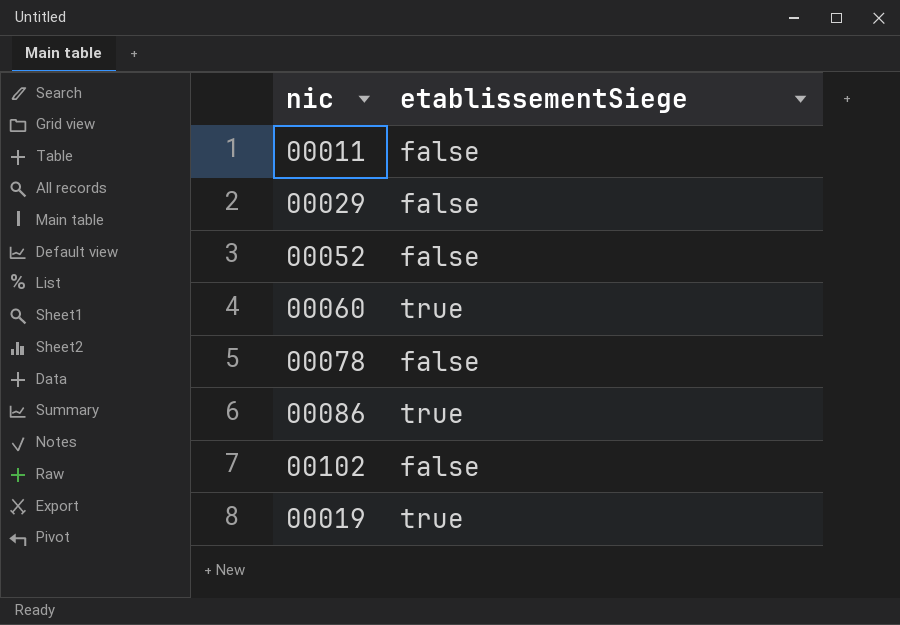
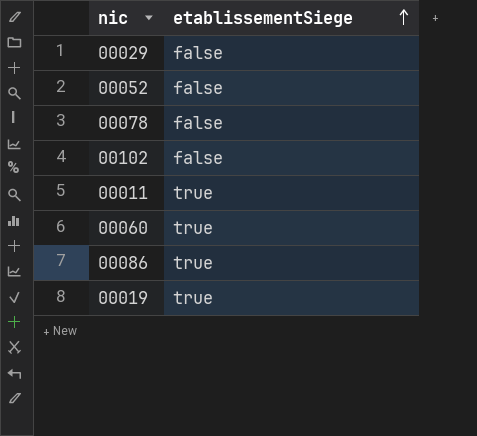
row order: none -> etablissementSiege ascending
00011 | etablissementSiege: false -> true

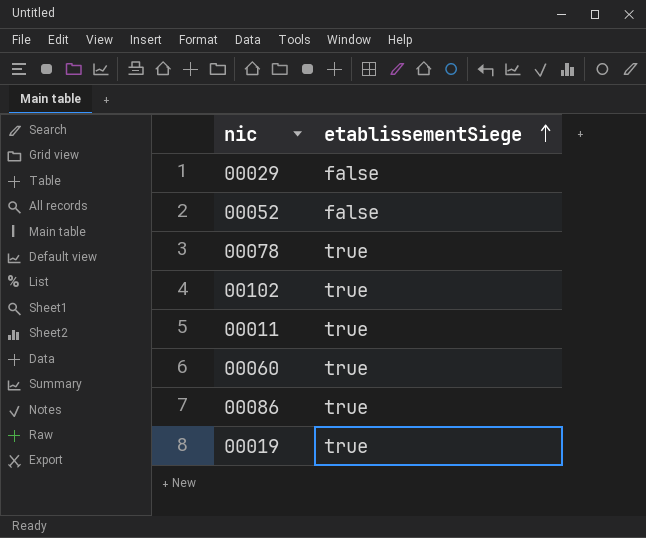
00078 | etablissementSiege: false -> true
00102 | etablissementSiege: false -> true

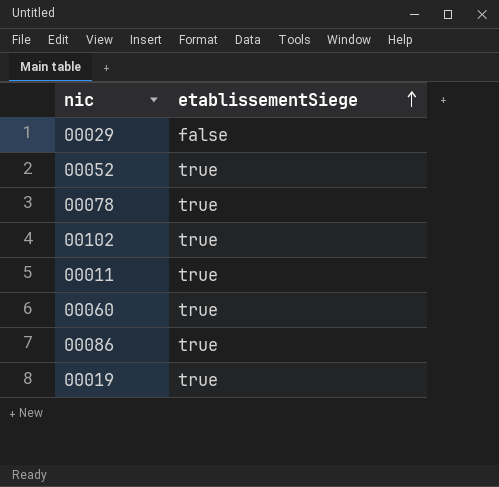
00052 | etablissementSiege: false -> true

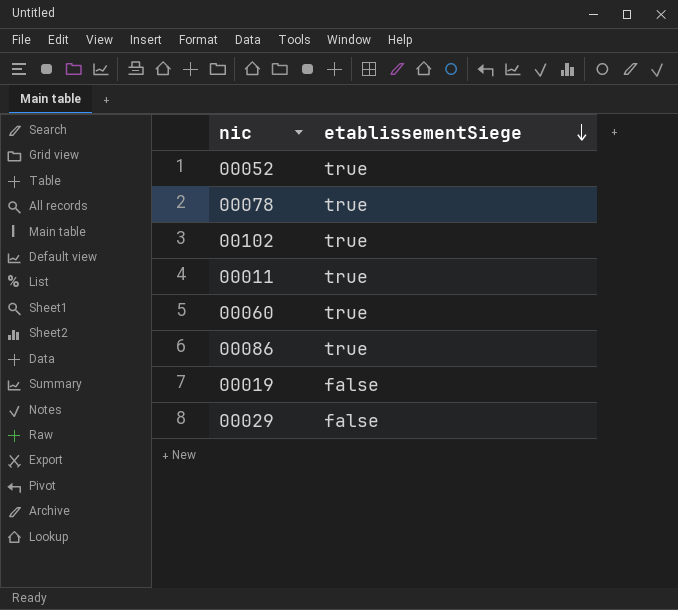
row order: etablissementSiege ascending -> etablissementSiege descending
00019 | etablissementSiege: true -> false

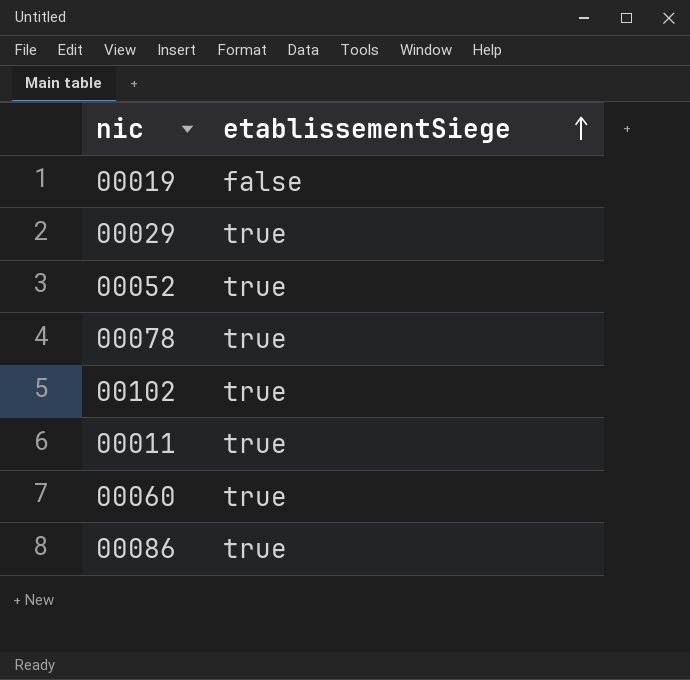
row order: etablissementSiege descending -> etablissementSiege ascending
00029 | etablissementSiege: false -> true

